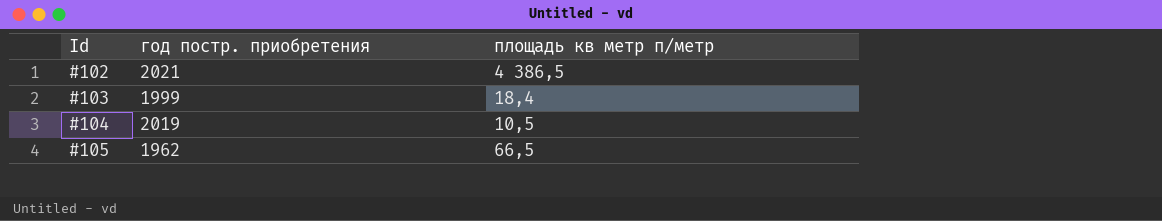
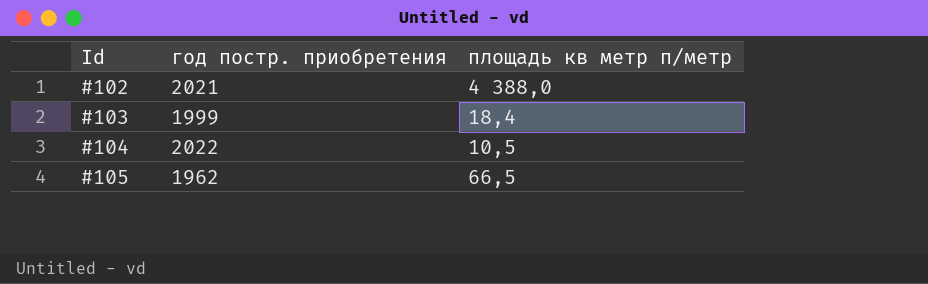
#102 | площадь кв метр п/метр: 4 386,5 -> 4 388,0
#104 | год постр. приобретения: 2019 -> 2022

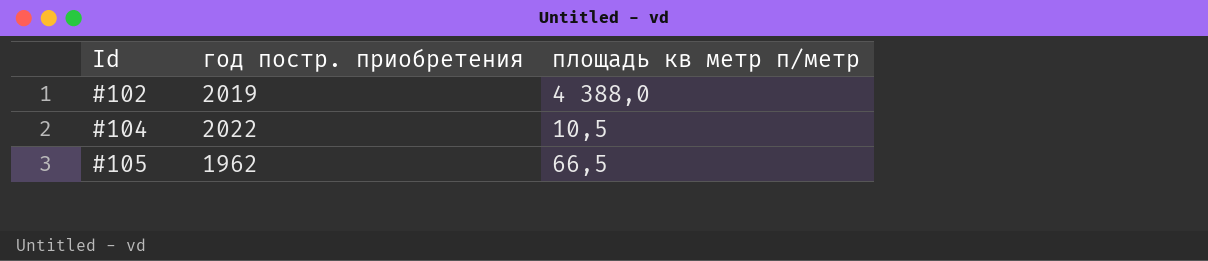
row #103: 1999 | 18,4 -> none
#102 | год постр. приобретения: 2021 -> 2019

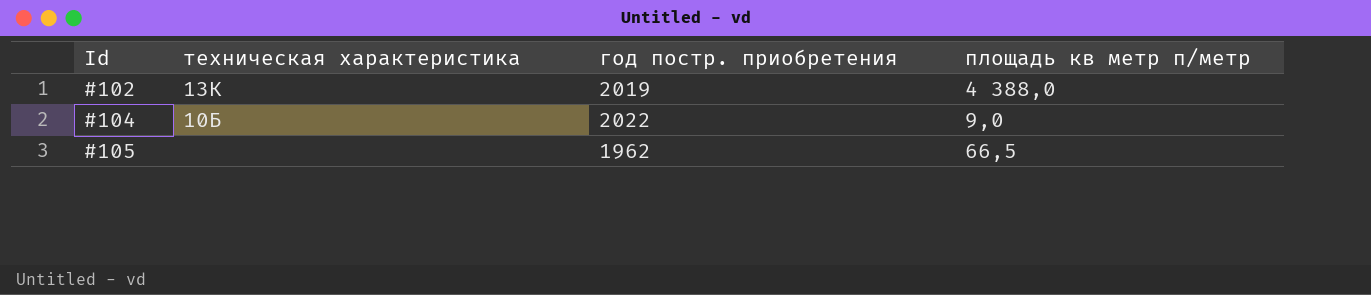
column техническая характеристика | position: none -> 2
#104 | площадь кв метр п/метр: 10,5 -> 9,0

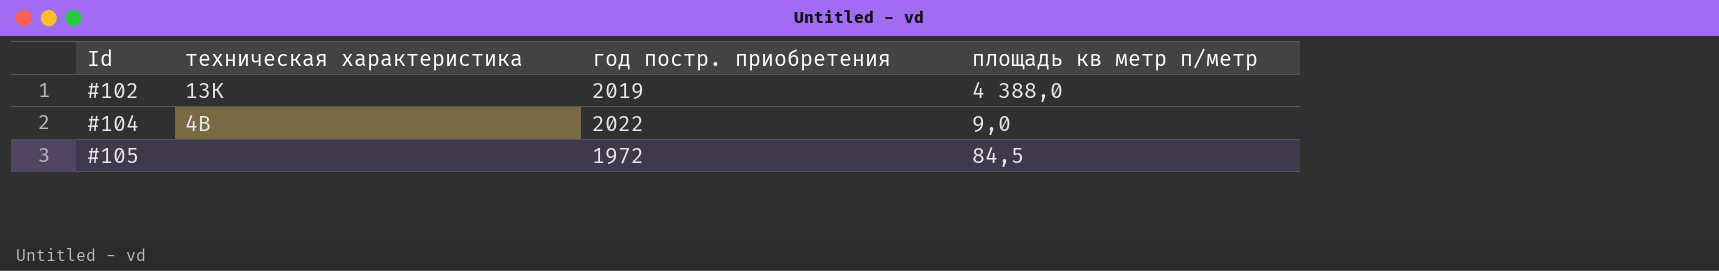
#104 | техническая характеристика: 10Б -> 4В
#105 | год постр. приобретения: 1962 -> 1972
#105 | площадь кв метр п/метр: 66,5 -> 84,5

